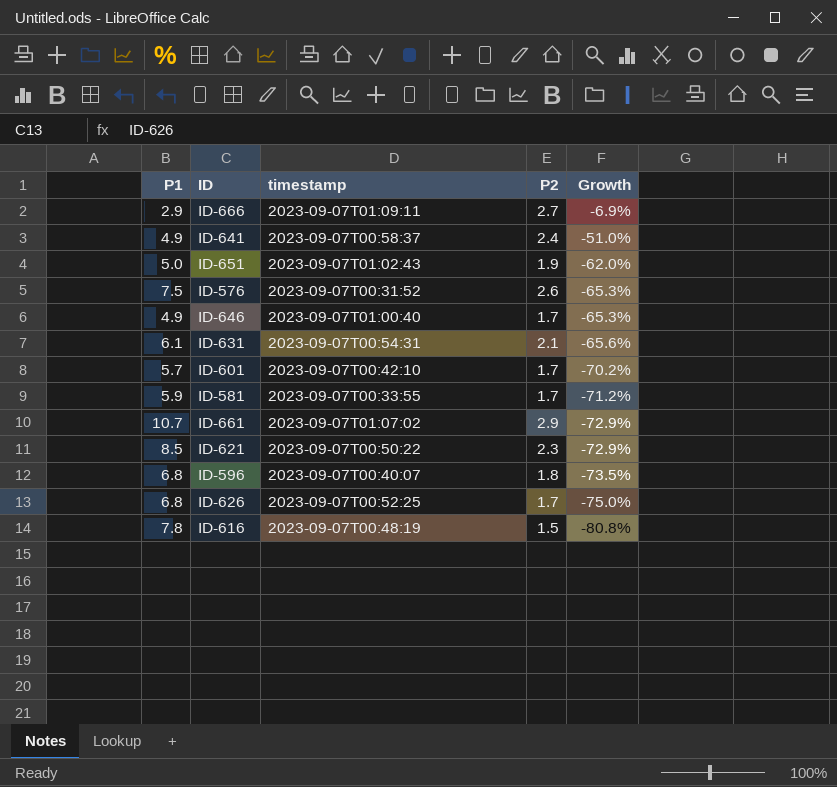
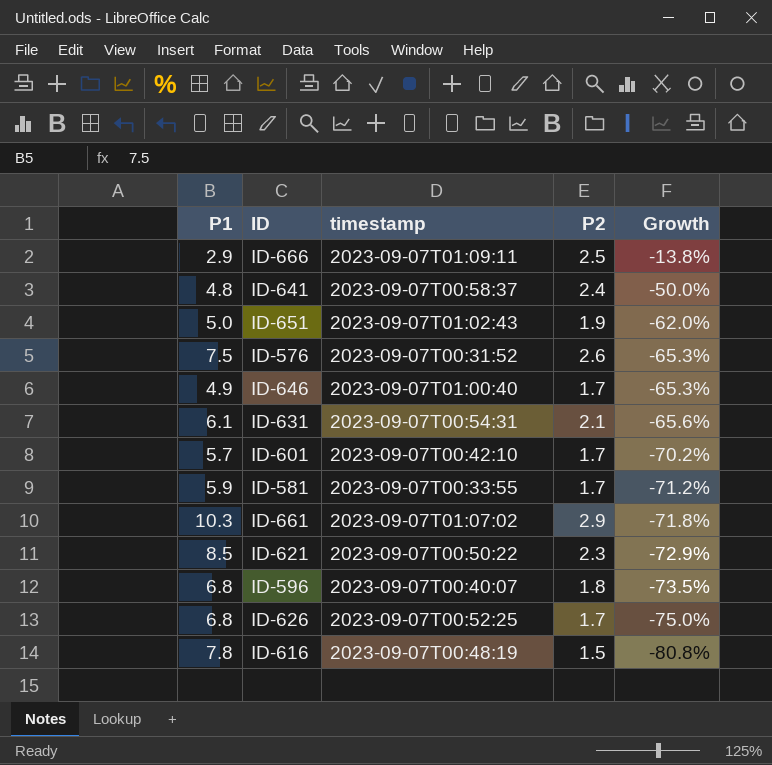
ID-666 | P2: 2.7 -> 2.5
ID-666 | Growth: -6.9% -> -13.8%
ID-641 | P1: 4.9 -> 4.8
ID-641 | Growth: -51.0% -> -50.0%
ID-661 | P1: 10.7 -> 10.3
ID-661 | Growth: -72.9% -> -71.8%

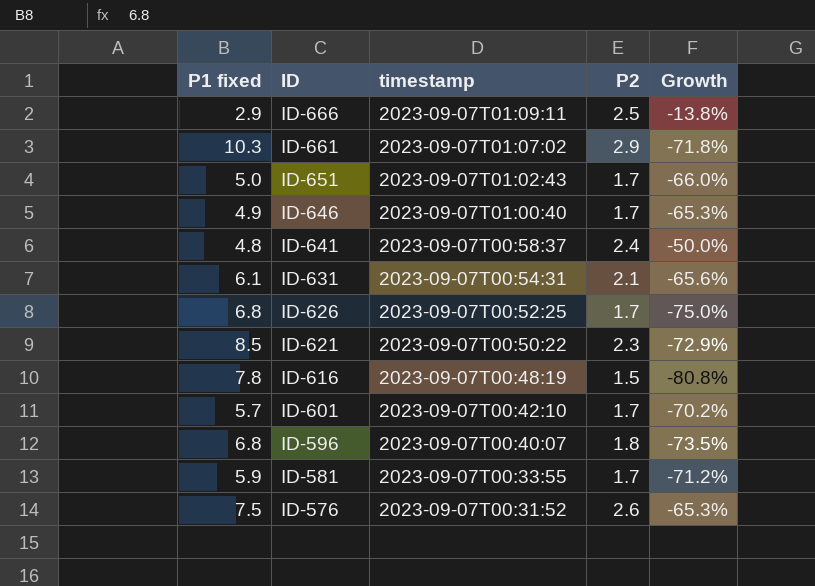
row order: Growth descending -> ID descending
column name: P1 -> P1 fixed
ID-651 | P2: 1.9 -> 1.7
ID-651 | Growth: -62.0% -> -66.0%

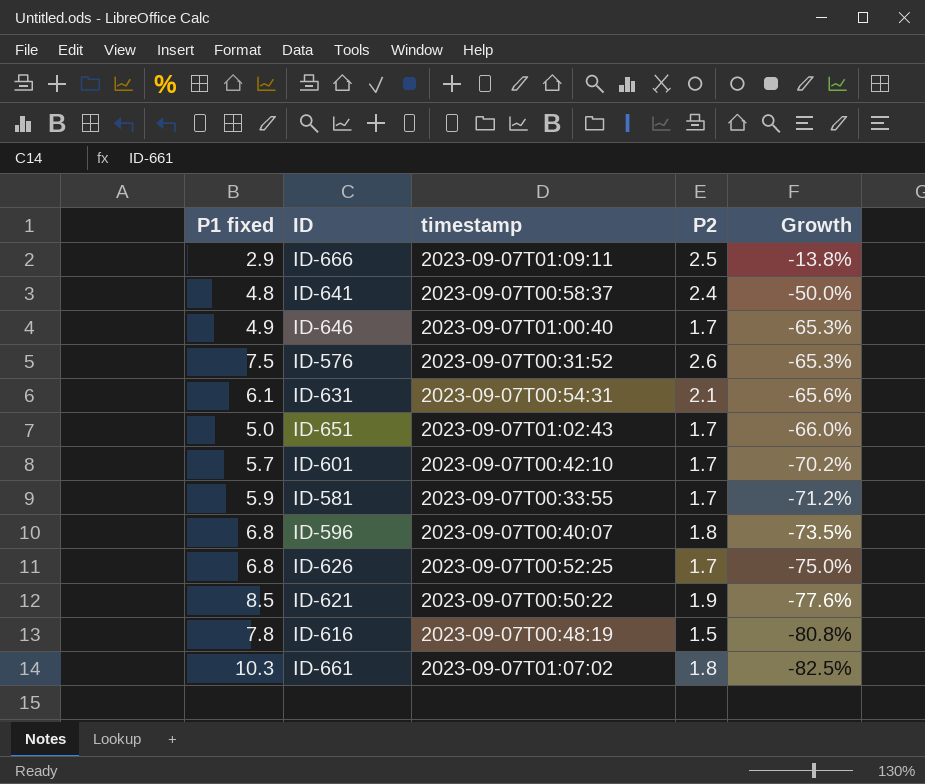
row order: ID descending -> Growth descending
ID-621 | P2: 2.3 -> 1.9
ID-621 | Growth: -72.9% -> -77.6%
ID-661 | P2: 2.9 -> 1.8
ID-661 | Growth: -71.8% -> -82.5%

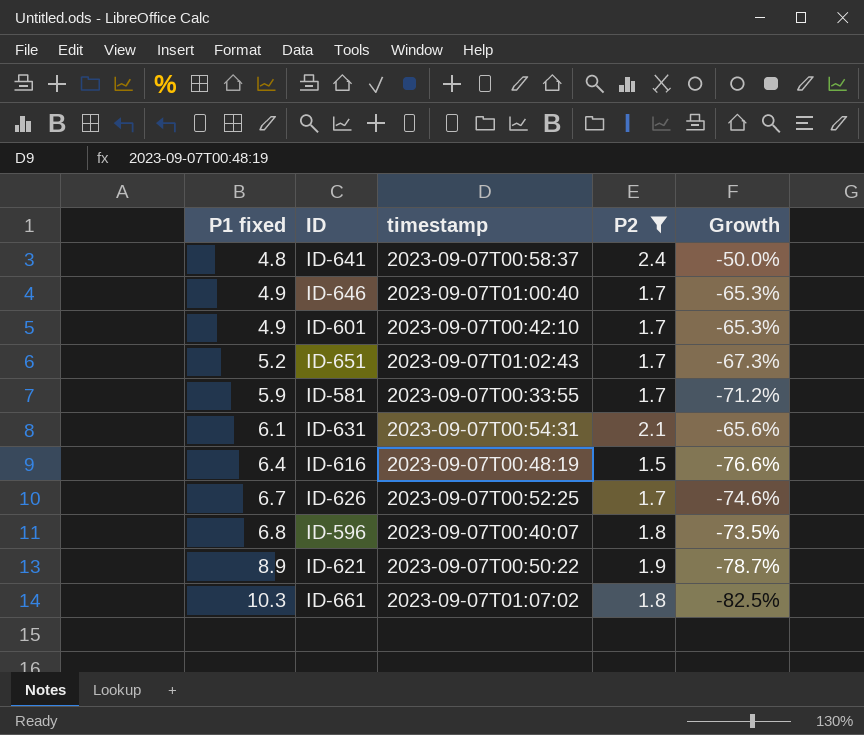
filter: none -> P2 <= 2.4
row order: Growth descending -> P1 fixed ascending
ID-601 | P1 fixed: 5.7 -> 4.9
ID-601 | Growth: -70.2% -> -65.3%
ID-651 | P1 fixed: 5.0 -> 5.2
ID-651 | Growth: -66.0% -> -67.3%
ID-616 | P1 fixed: 7.8 -> 6.4
ID-616 | Growth: -80.8% -> -76.6%
ID-626 | P1 fixed: 6.8 -> 6.7
ID-626 | Growth: -75.0% -> -74.6%
ID-621 | P1 fixed: 8.5 -> 8.9
ID-621 | Growth: -77.6% -> -78.7%

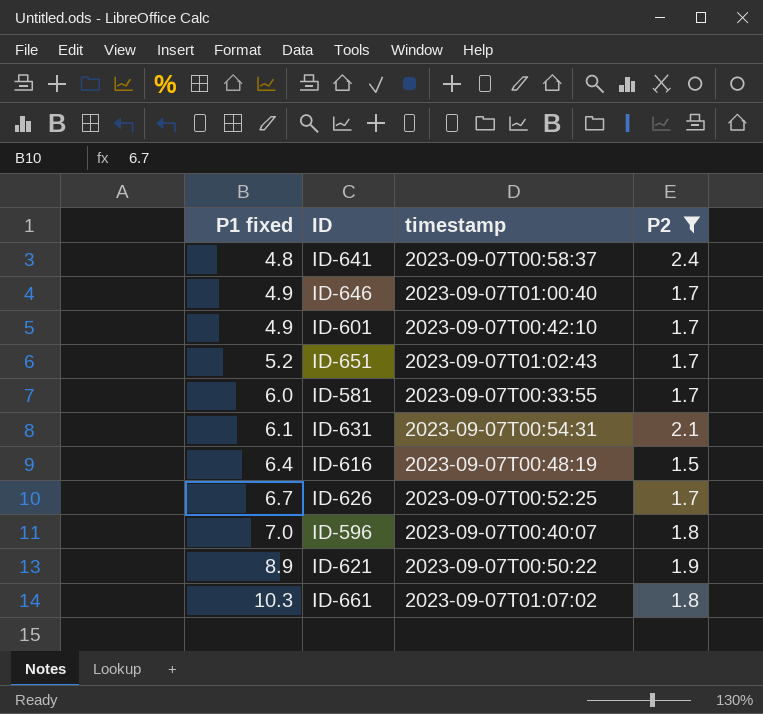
column Growth | formula: ([P2] - [P1 fixed]) / [P1 fixed] -> none
ID-581 | P1 fixed: 5.9 -> 6.0
ID-596 | P1 fixed: 6.8 -> 7.0

